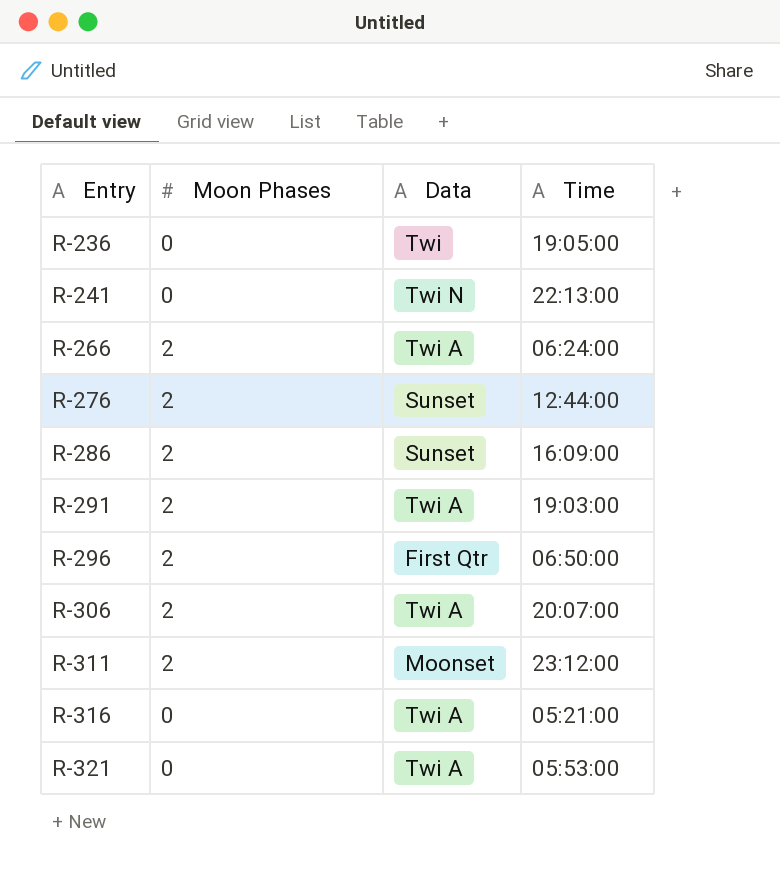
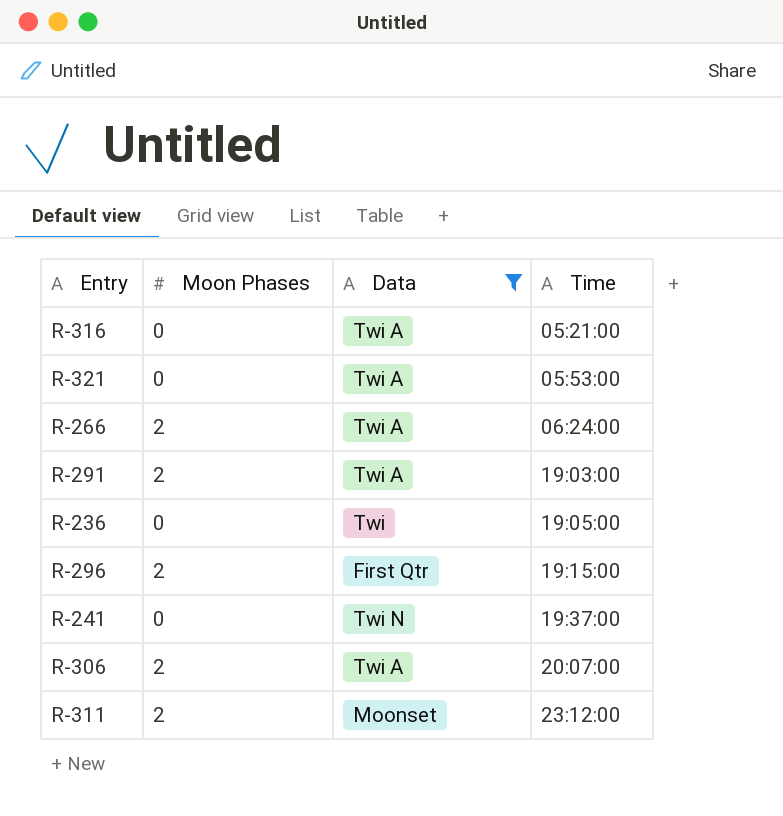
filter: none -> Data != Sunset
row order: Entry ascending -> Time ascending
R-296 | Time: 06:50:00 -> 19:15:00
R-241 | Time: 22:13:00 -> 19:37:00

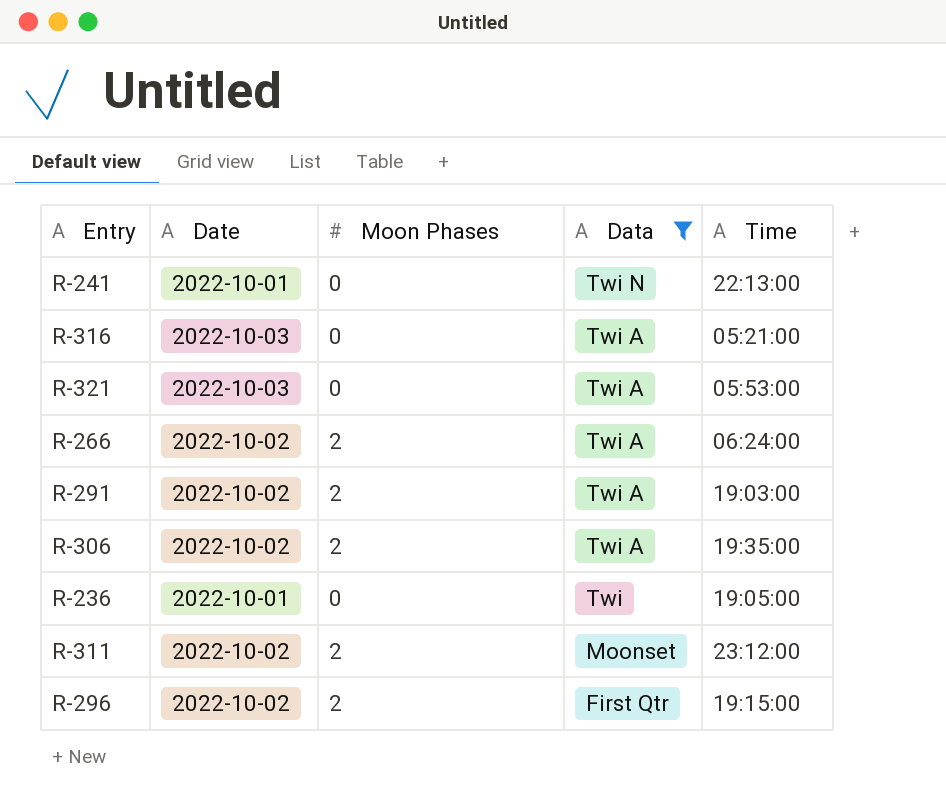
row order: Time ascending -> Data descending
column Date | position: none -> 2
R-241 | Time: 19:37:00 -> 22:13:00
R-306 | Time: 20:07:00 -> 19:35:00

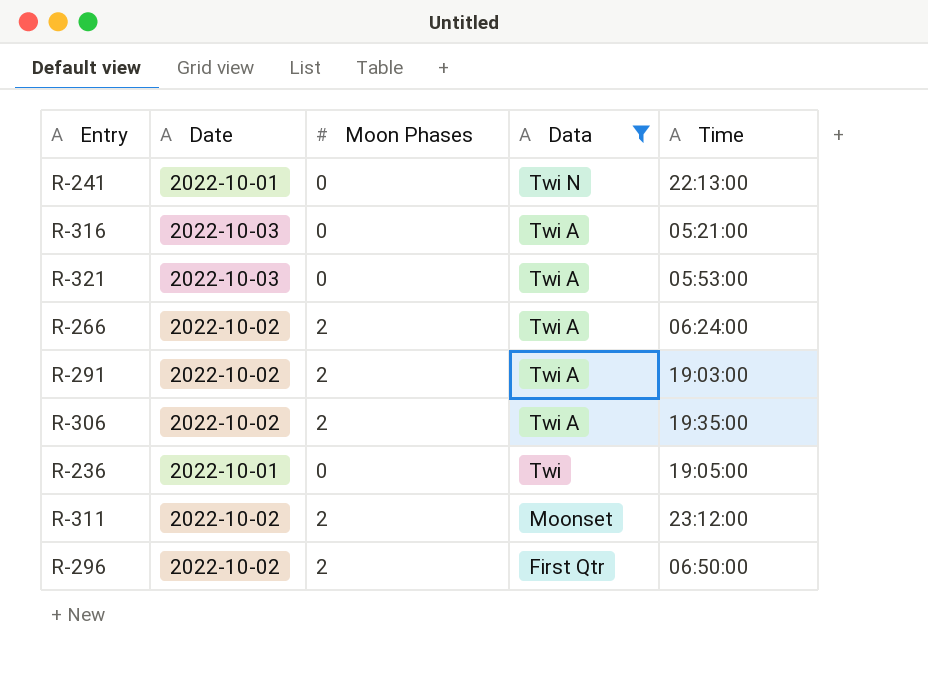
R-296 | Time: 19:15:00 -> 06:50:00

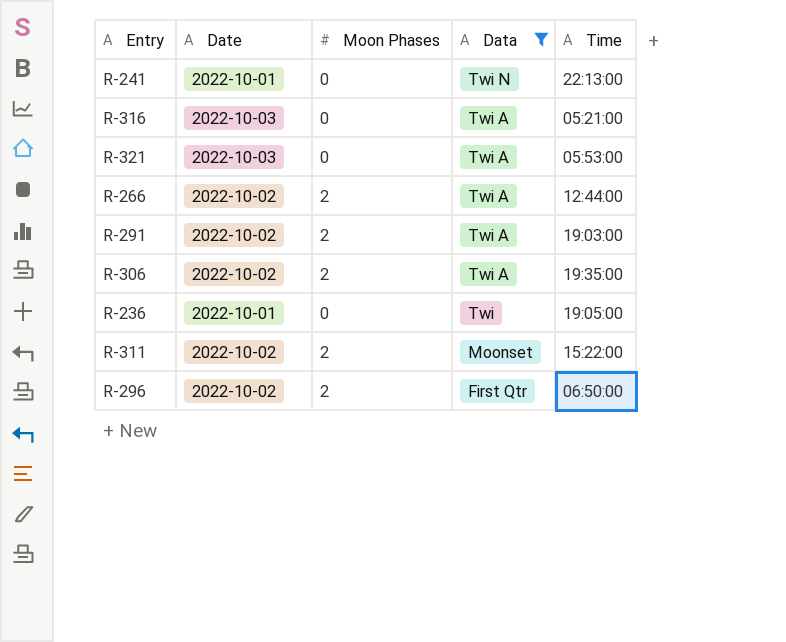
R-266 | Time: 06:24:00 -> 12:44:00
R-311 | Time: 23:12:00 -> 15:22:00

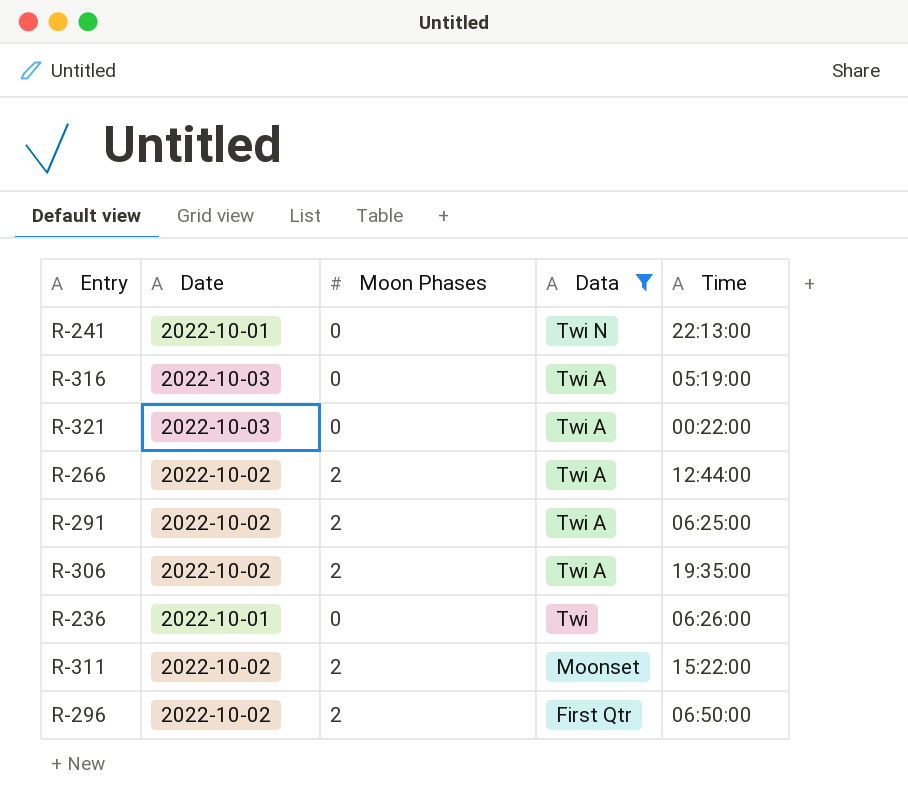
R-316 | Time: 05:21:00 -> 05:19:00
R-321 | Time: 05:53:00 -> 00:22:00
R-291 | Time: 19:03:00 -> 06:25:00
R-236 | Time: 19:05:00 -> 06:26:00

